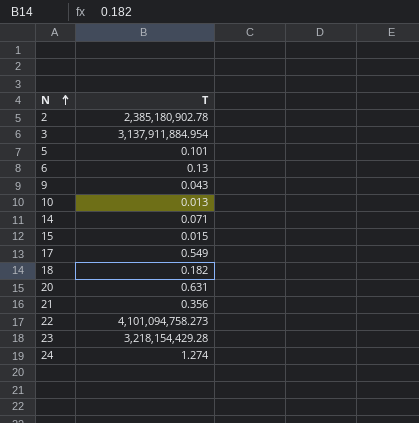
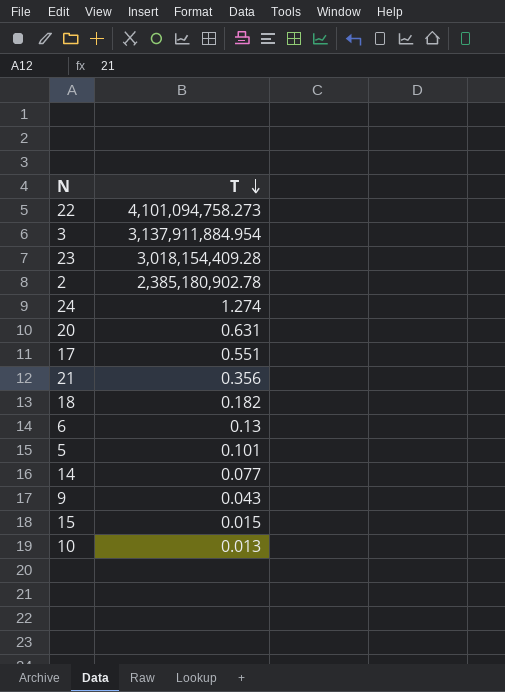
row order: N ascending -> T descending
23 | T: 3,218,154,429.28 -> 3,018,154,409.28
17 | T: 0.549 -> 0.551
14 | T: 0.071 -> 0.077

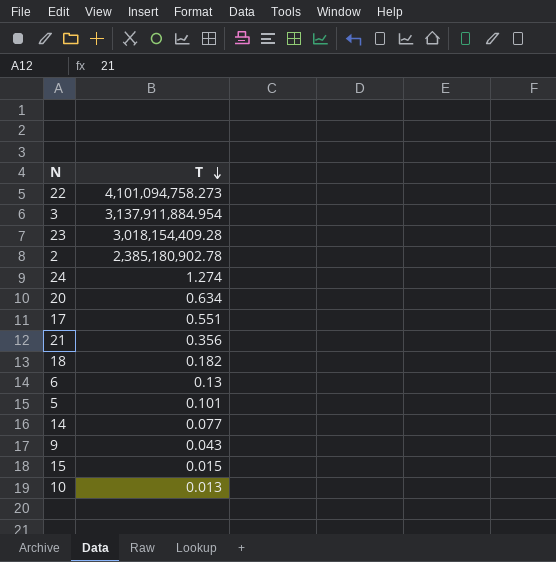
20 | T: 0.631 -> 0.634

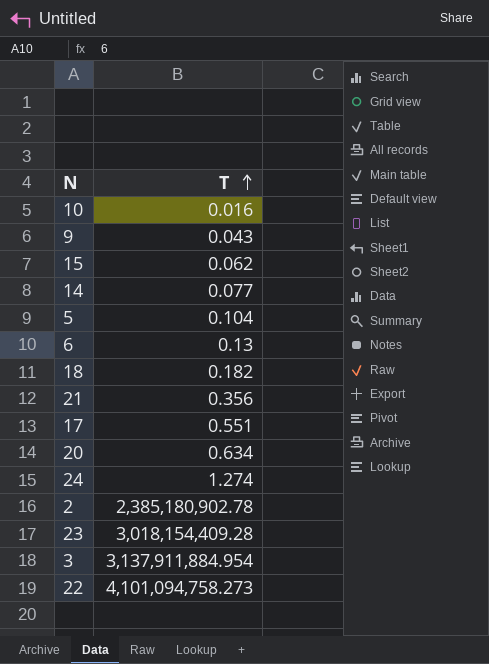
row order: T descending -> T ascending
10 | T: 0.013 -> 0.016
15 | T: 0.015 -> 0.062
5 | T: 0.101 -> 0.104

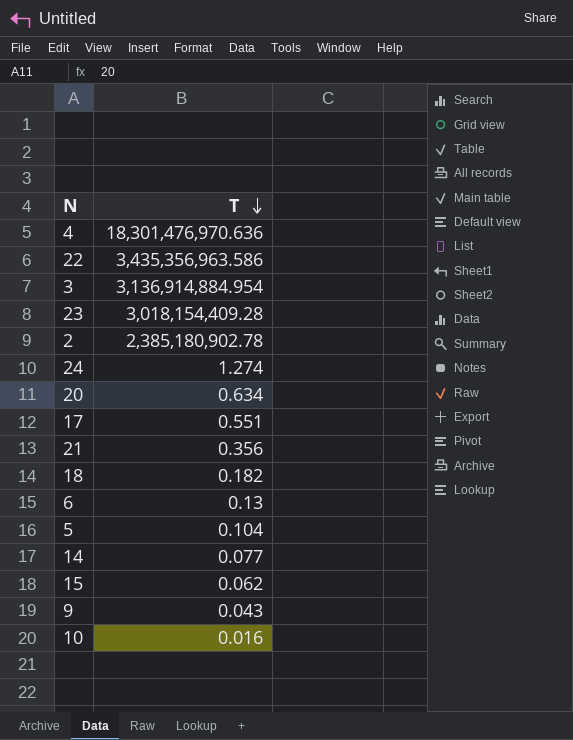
row order: T ascending -> T descending
row 4: none -> 18,301,476,970.636
22 | T: 4,101,094,758.273 -> 3,435,356,963.586
3 | T: 3,137,911,884.954 -> 3,136,914,884.954

